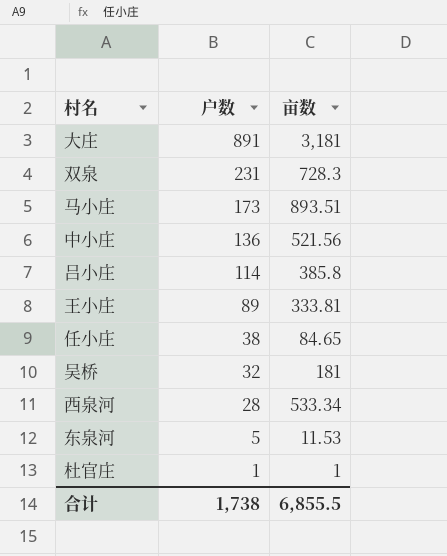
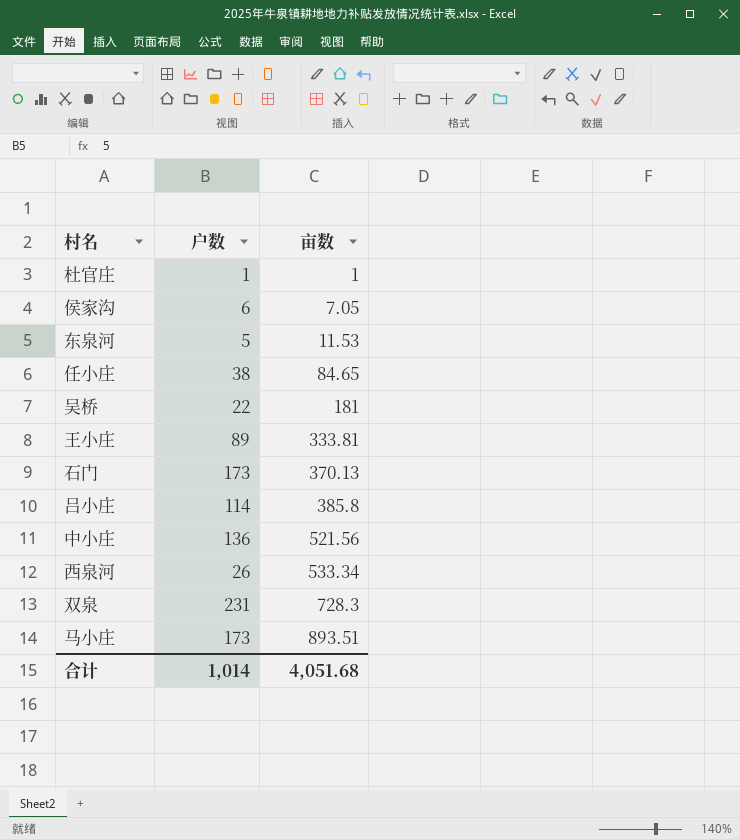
row order: 户数 descending -> 亩数 ascending
row 大庄: 891 | 3,181 -> none
row 侯家沟: none -> 6 | 7.05
吴桥 | 户数: 32 -> 22
row 石门: none -> 173 | 370.13
西泉河 | 户数: 28 -> 26
合计 | 户数: 1,738 -> 1,014
合计 | 亩数: 6,855.5 -> 4,051.68

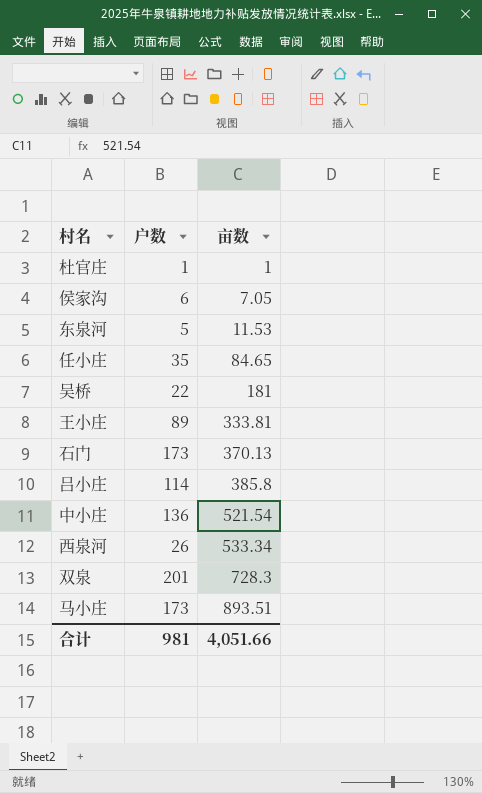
任小庄 | 户数: 38 -> 35
中小庄 | 亩数: 521.56 -> 521.54
双泉 | 户数: 231 -> 201
合计 | 户数: 1,014 -> 981
合计 | 亩数: 4,051.68 -> 4,051.66

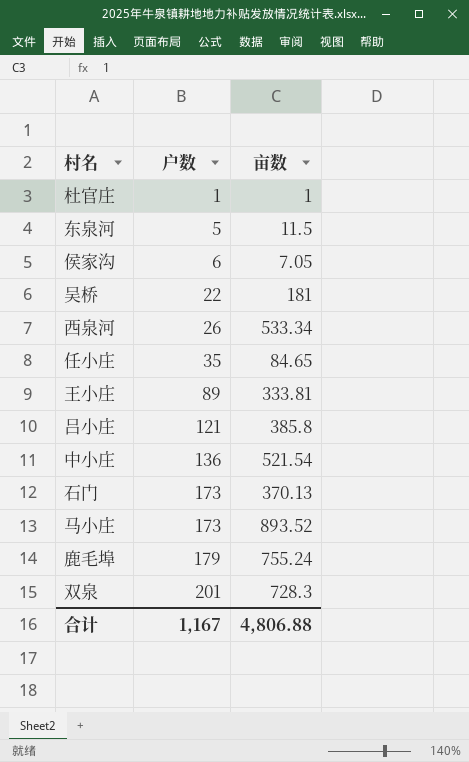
row order: 亩数 ascending -> 户数 ascending
东泉河 | 亩数: 11.53 -> 11.5
吕小庄 | 户数: 114 -> 121
马小庄 | 亩数: 893.51 -> 893.52
row 鹿毛埠: none -> 179 | 755.24
合计 | 户数: 981 -> 1,167
合计 | 亩数: 4,051.66 -> 4,806.88

